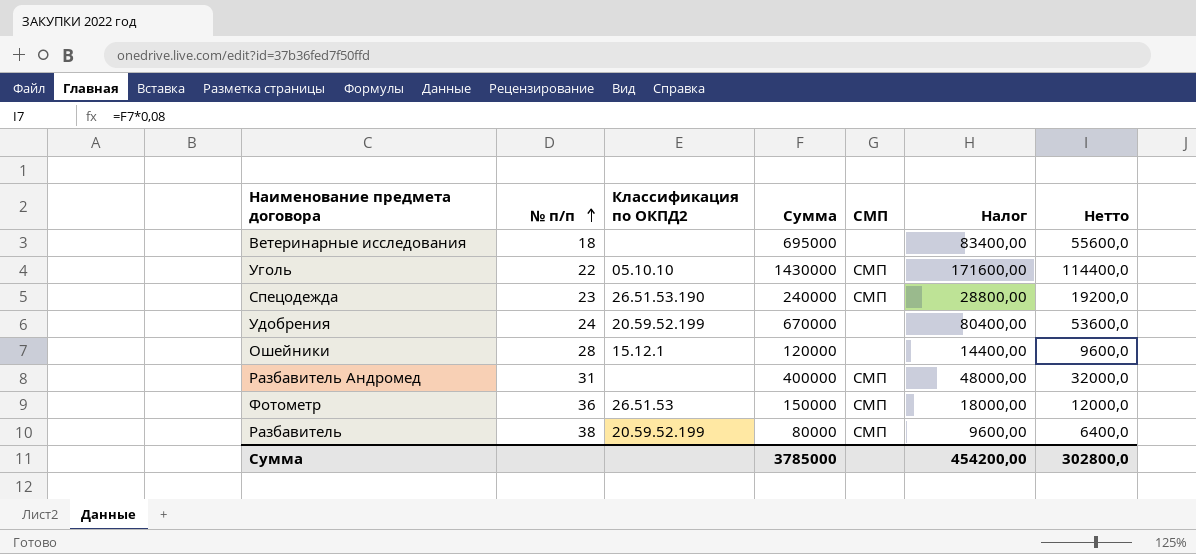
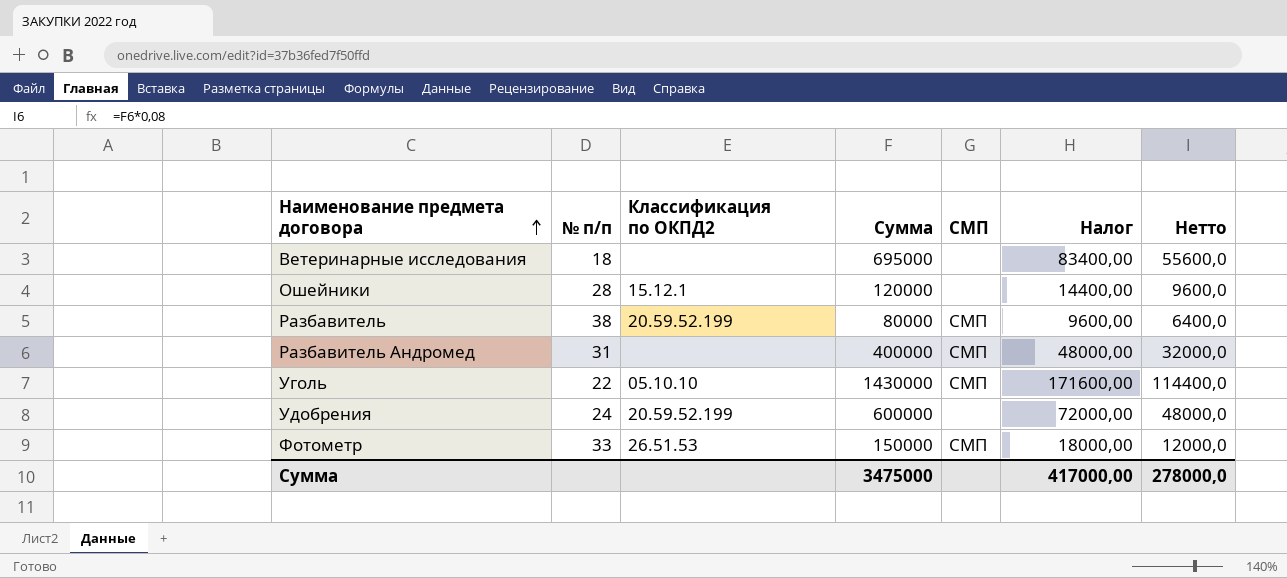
row order: № п/п ascending -> Наименование предмета договора ascending
row Спецодежда: 23 | 26.51.53.190 | 240000 | СМП | 28800,00 | 19200,0 -> none
Удобрения | Сумма: 670000 -> 600000
Удобрения | Налог: 80400,00 -> 72000,00
Удобрения | Нетто: 53600,0 -> 48000,0
Фотометр | № п/п: 36 -> 33
Сумма | Сумма: 3785000 -> 3475000
Сумма | Налог: 454200,00 -> 417000,00
Сумма | Нетто: 302800,0 -> 278000,0

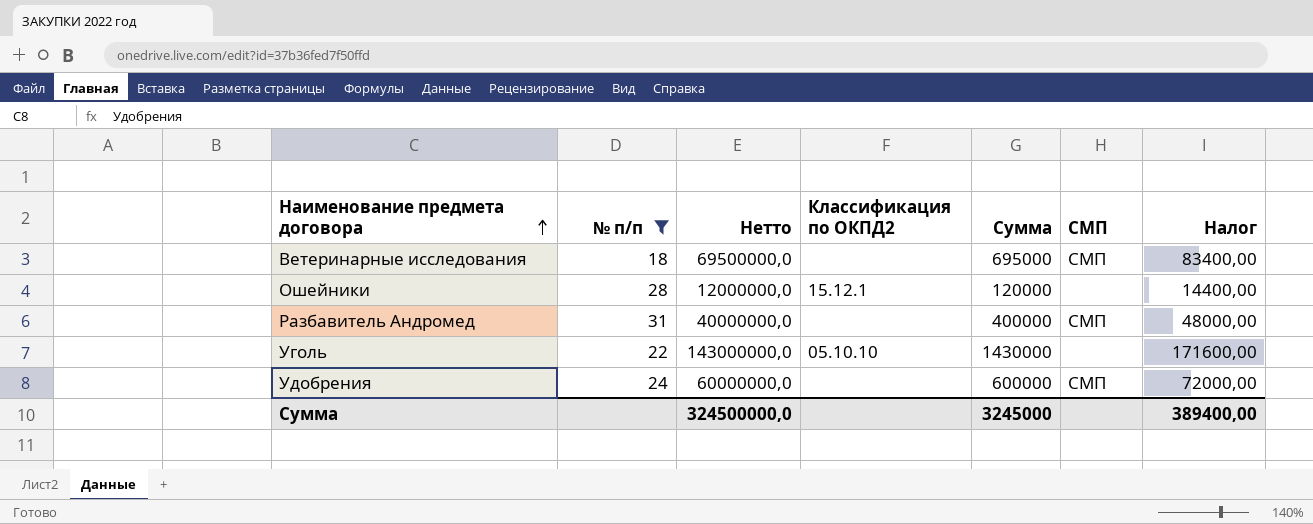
filter: none -> № п/п <= 31
column Нетто | formula: [Сумма] * 0,08 -> [Сумма] * 100
column Нетто | position: 7 -> 3
Ветеринарные исследования | СМП: none -> СМП
Уголь | СМП: СМП -> none
Удобрения | Классификация по ОКПД2: 20.59.52.199 -> none
Удобрения | СМП: none -> СМП
Сумма | Нетто: 278000,0 -> 324500000,0
Сумма | Сумма: 3475000 -> 3245000
Сумма | Налог: 417000,00 -> 389400,00

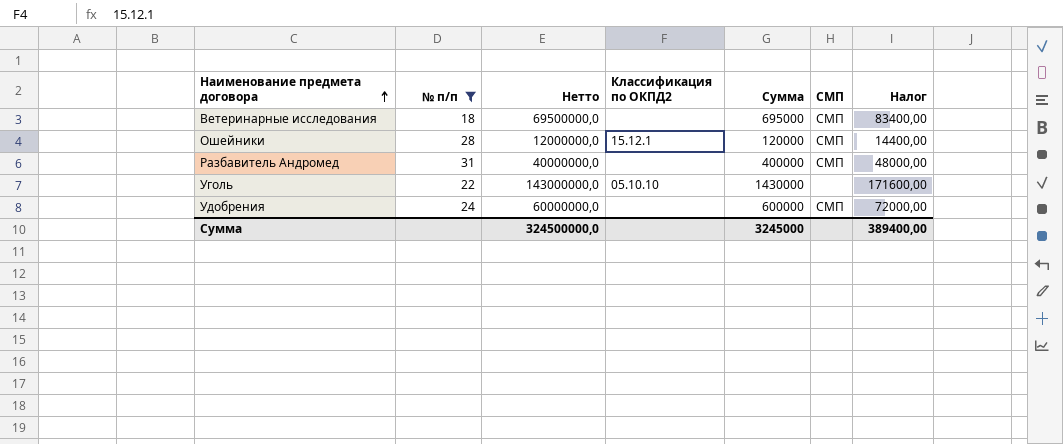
Ошейники | СМП: none -> СМП

